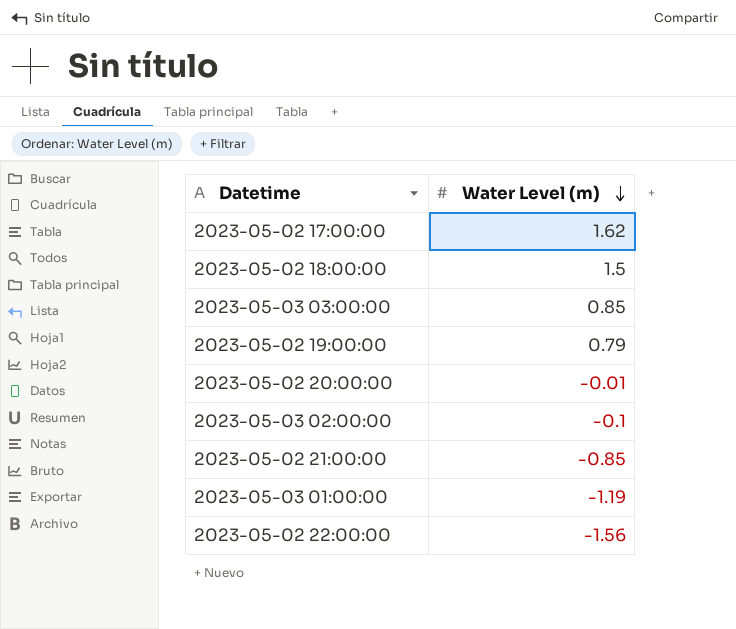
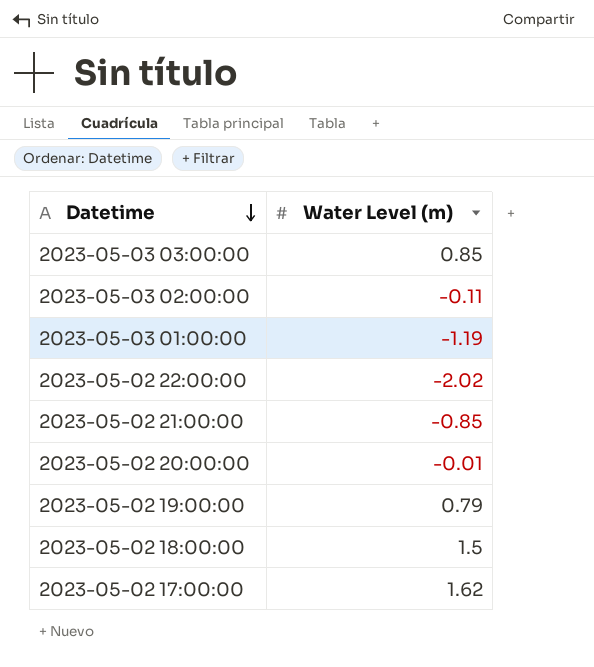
row order: Water Level (m) descending -> Datetime descending
2023-05-03 02:00:00 | Water Level (m): -0.1 -> -0.11
2023-05-02 22:00:00 | Water Level (m): -1.56 -> -2.02

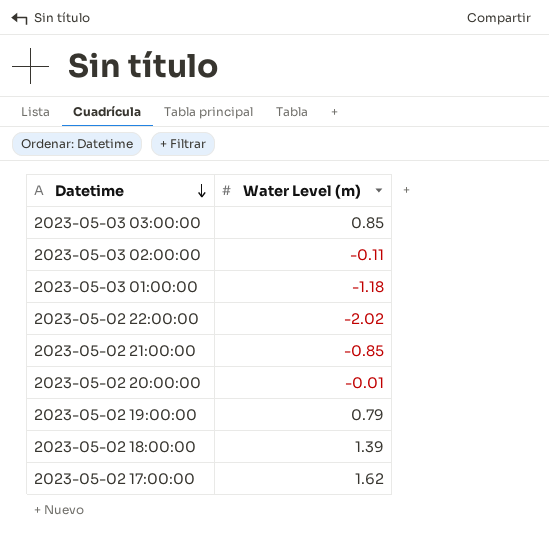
2023-05-03 01:00:00 | Water Level (m): -1.19 -> -1.18
2023-05-02 18:00:00 | Water Level (m): 1.5 -> 1.39

